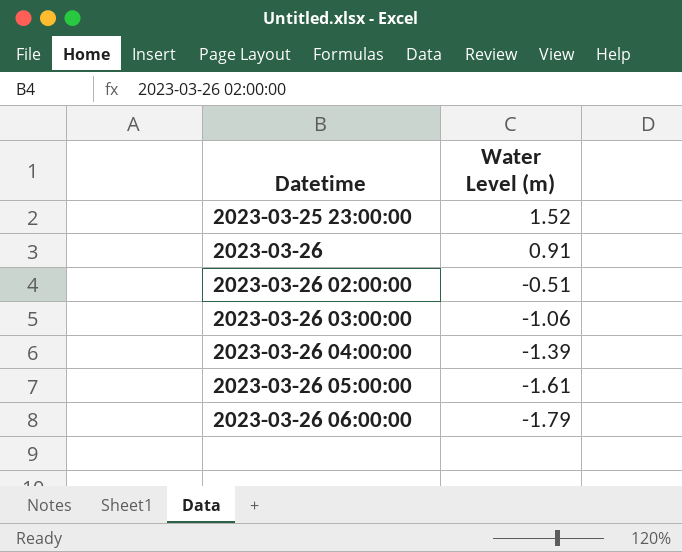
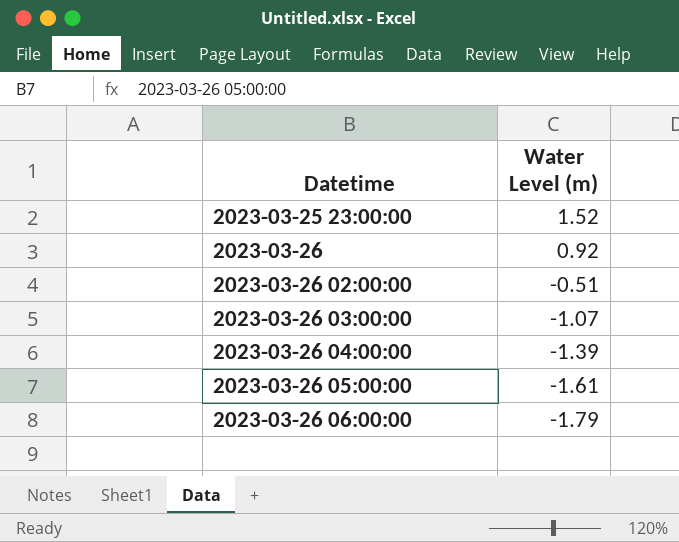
2023-03-26 | Water Level (m): 0.91 -> 0.92
2023-03-26 03:00:00 | Water Level (m): -1.06 -> -1.07

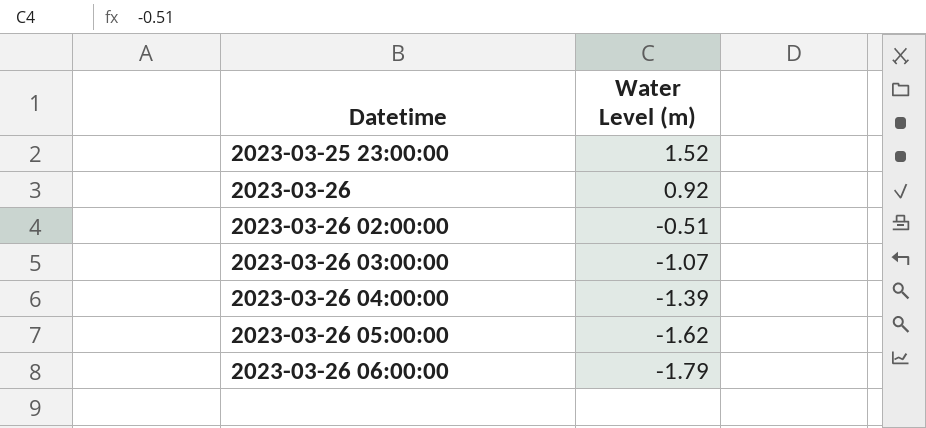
2023-03-26 05:00:00 | Water Level (m): -1.61 -> -1.62

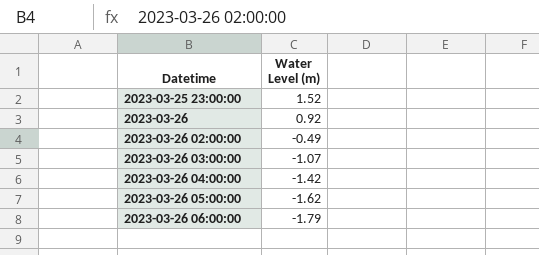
2023-03-26 02:00:00 | Water Level (m): -0.51 -> -0.49
2023-03-26 04:00:00 | Water Level (m): -1.39 -> -1.42

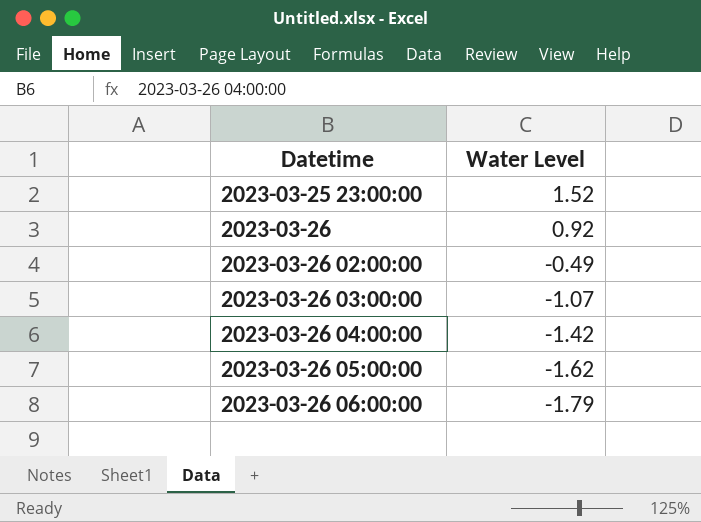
column name: Water Level (m) -> Water Level

